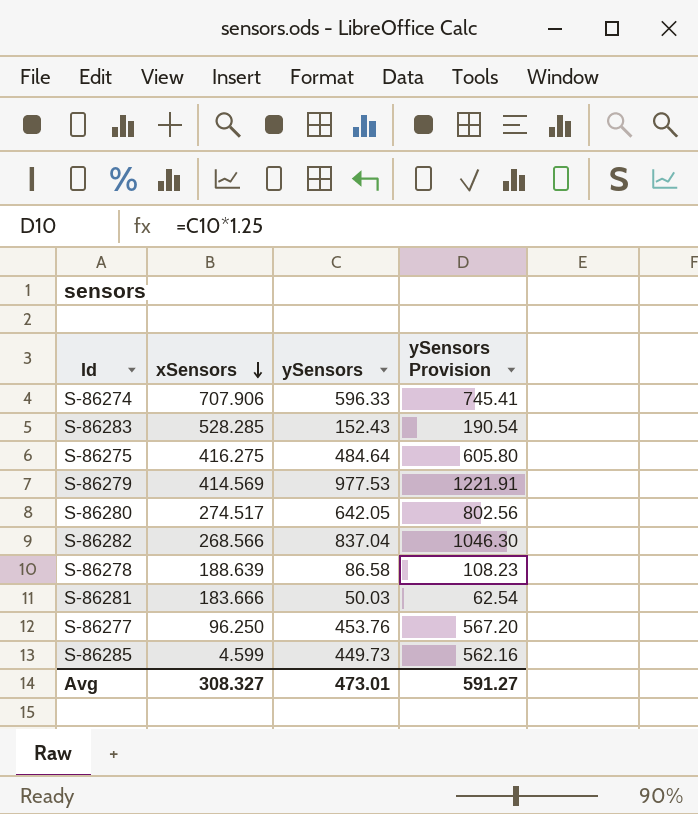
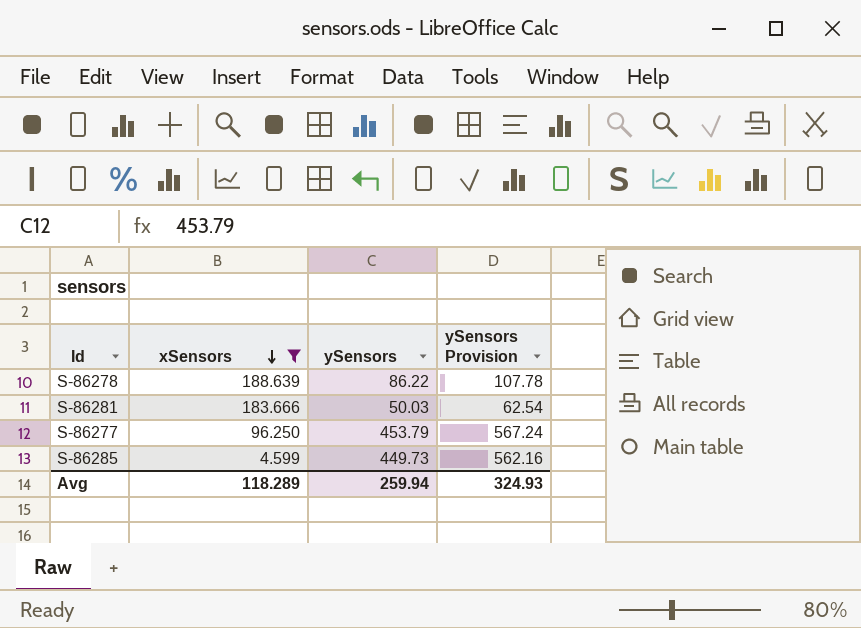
filter: none -> xSensors <= 188.639
S-86278 | ySensors: 86.58 -> 86.22
S-86278 | ySensors Provision: 108.23 -> 107.78
S-86277 | ySensors: 453.76 -> 453.79
S-86277 | ySensors Provision: 567.20 -> 567.24
Avg | xSensors: 308.327 -> 118.289
Avg | ySensors: 473.01 -> 259.94
Avg | ySensors Provision: 591.27 -> 324.93

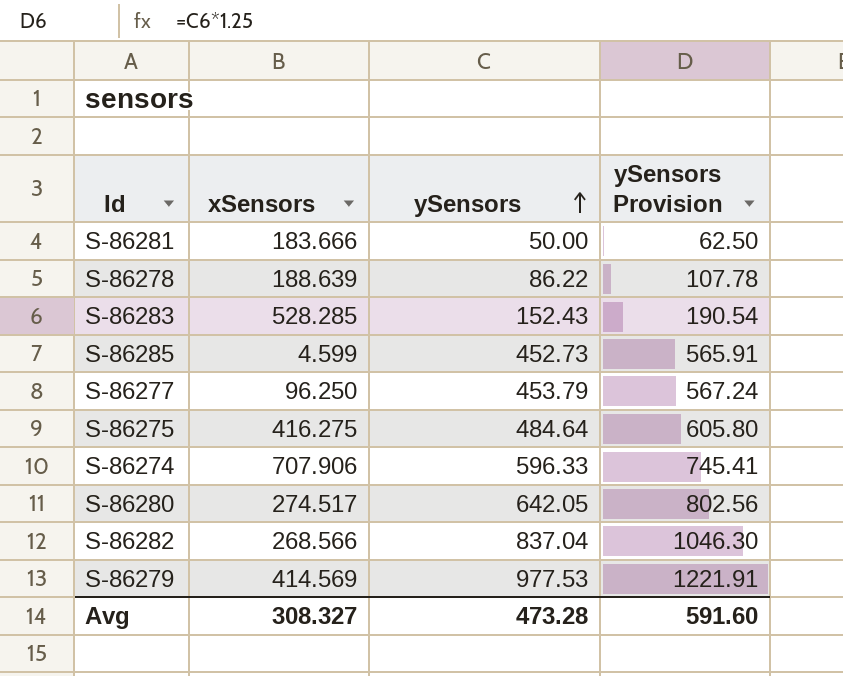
filter: xSensors <= 188.639 -> none
row order: xSensors descending -> ySensors ascending
S-86281 | ySensors: 50.03 -> 50.00
S-86281 | ySensors Provision: 62.54 -> 62.50
S-86285 | ySensors: 449.73 -> 452.73
S-86285 | ySensors Provision: 562.16 -> 565.91
Avg | xSensors: 118.289 -> 308.327
Avg | ySensors: 259.94 -> 473.28
Avg | ySensors Provision: 324.93 -> 591.60

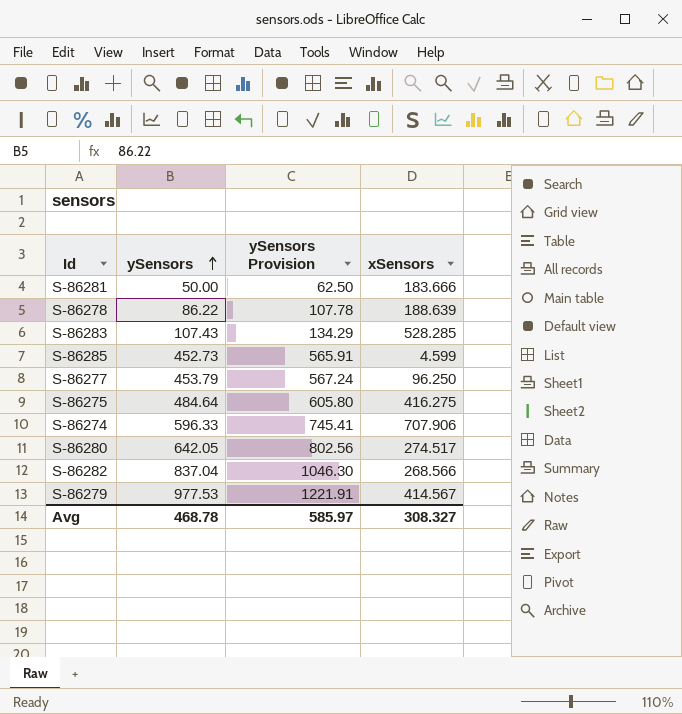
column xSensors | position: 2 -> 4
S-86283 | ySensors: 152.43 -> 107.43
S-86283 | ySensors Provision: 190.54 -> 134.29
S-86279 | xSensors: 414.569 -> 414.567
Avg | ySensors: 473.28 -> 468.78
Avg | ySensors Provision: 591.60 -> 585.97

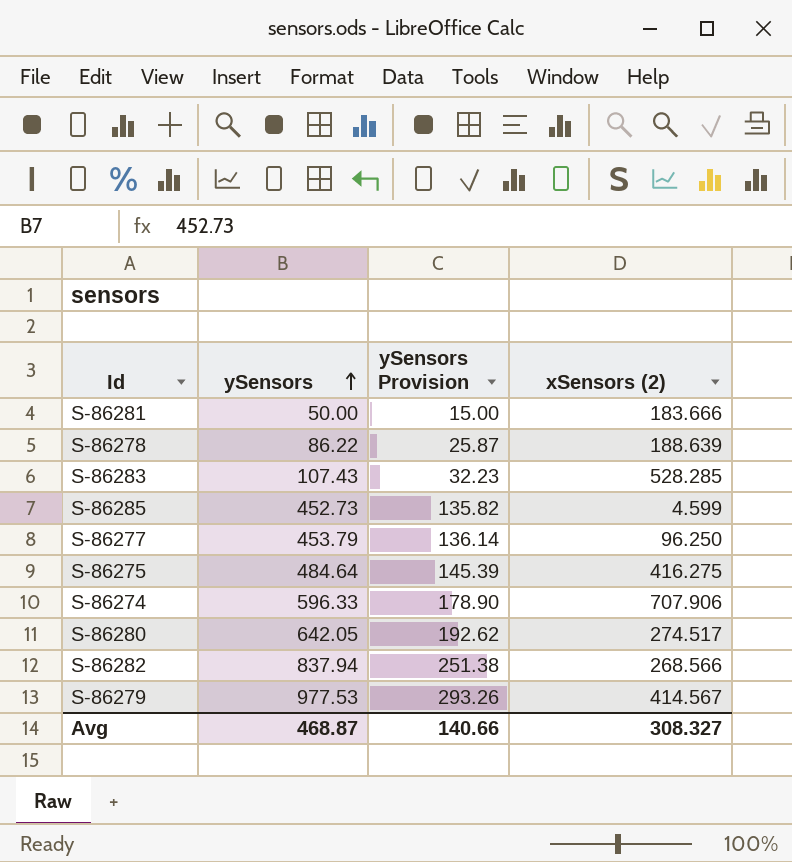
column ySensors Provision | formula: [ySensors] * 1.25 -> [ySensors] * 0.3
column name: xSensors -> xSensors (2)
S-86282 | ySensors: 837.04 -> 837.94
Avg | ySensors: 468.78 -> 468.87
Avg | ySensors Provision: 585.97 -> 140.66

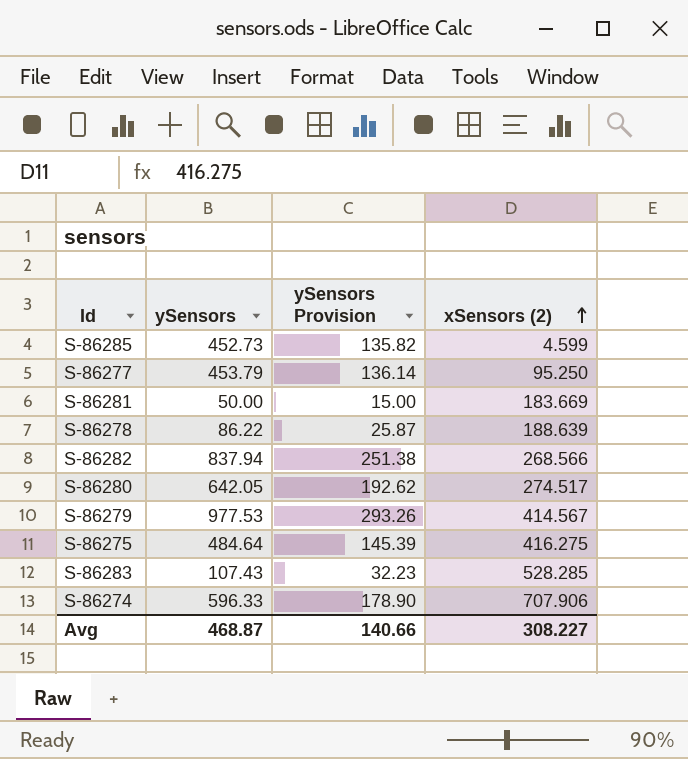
row order: ySensors ascending -> xSensors (2) ascending
S-86277 | xSensors (2): 96.250 -> 95.250
S-86281 | xSensors (2): 183.666 -> 183.669
Avg | xSensors (2): 308.327 -> 308.227

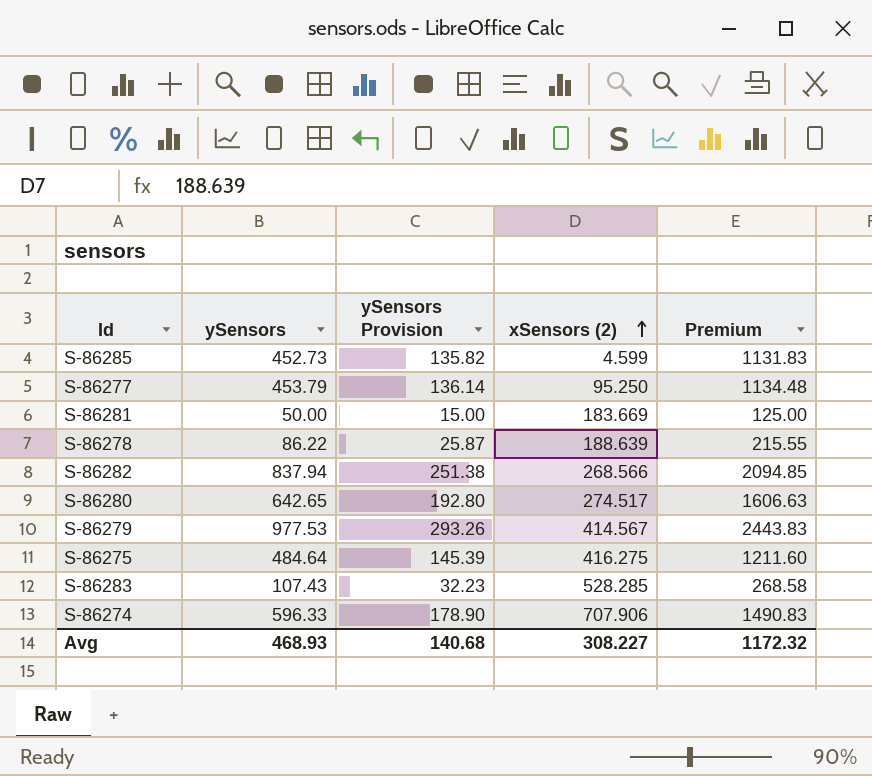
column Premium | formula: none -> [ySensors] * 2.5
S-86280 | ySensors: 642.05 -> 642.65
S-86280 | ySensors Provision: 192.62 -> 192.80
Avg | ySensors: 468.87 -> 468.93
Avg | ySensors Provision: 140.66 -> 140.68

